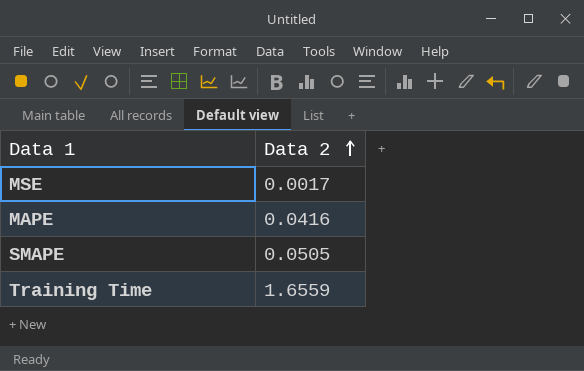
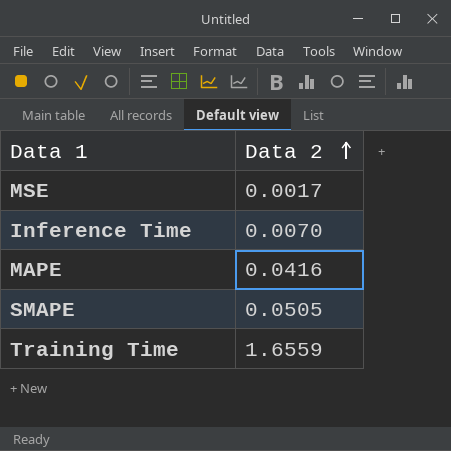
row Inference Time: none -> 0.0070

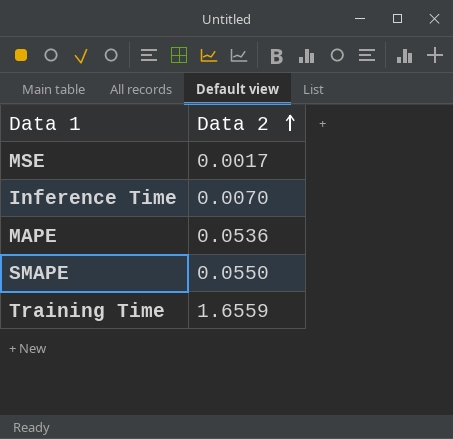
MAPE | Data 2: 0.0416 -> 0.0536
SMAPE | Data 2: 0.0505 -> 0.0550

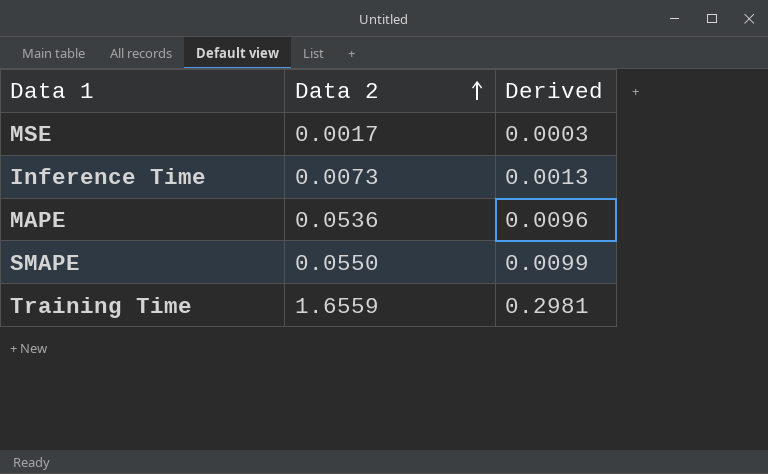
column Derived | formula: none -> [Data 2] * 0.18
Inference Time | Data 2: 0.0070 -> 0.0073

